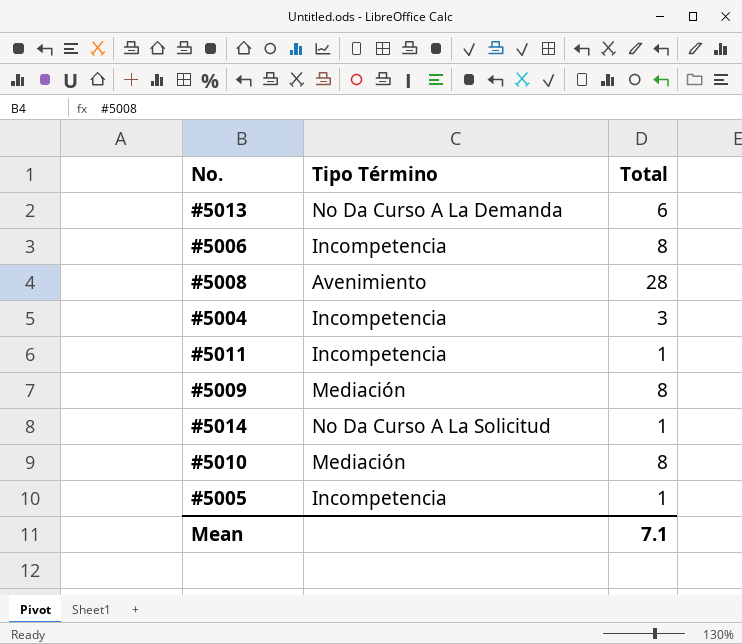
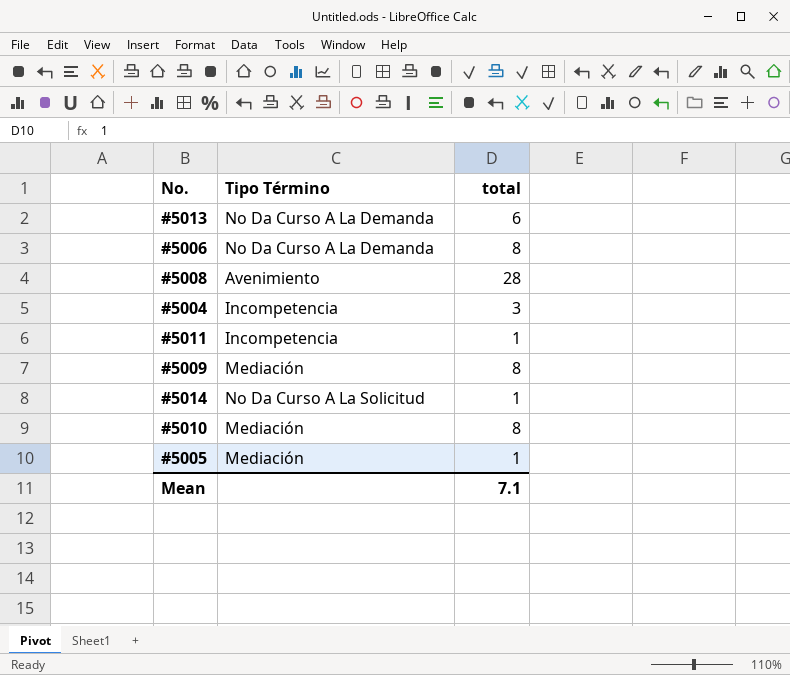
column name: Total -> total
#5006 | Tipo Término: Incompetencia -> No Da Curso A La Demanda
#5005 | Tipo Término: Incompetencia -> Mediación

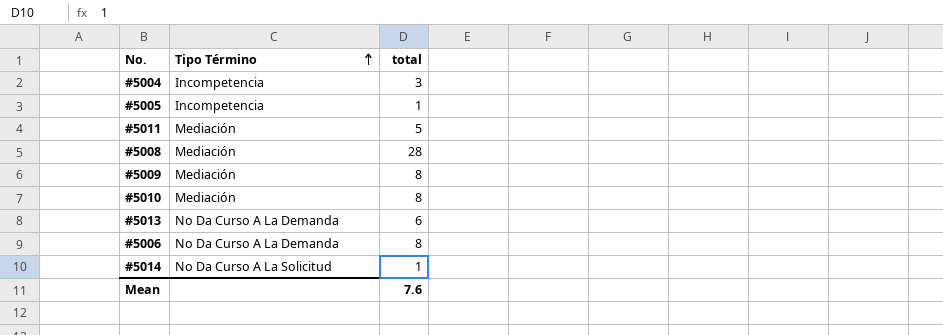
row order: none -> Tipo Término ascending
#5005 | Tipo Término: Mediación -> Incompetencia
#5011 | Tipo Término: Incompetencia -> Mediación
#5011 | total: 1 -> 5
#5008 | Tipo Término: Avenimiento -> Mediación
Mean | total: 7.1 -> 7.6

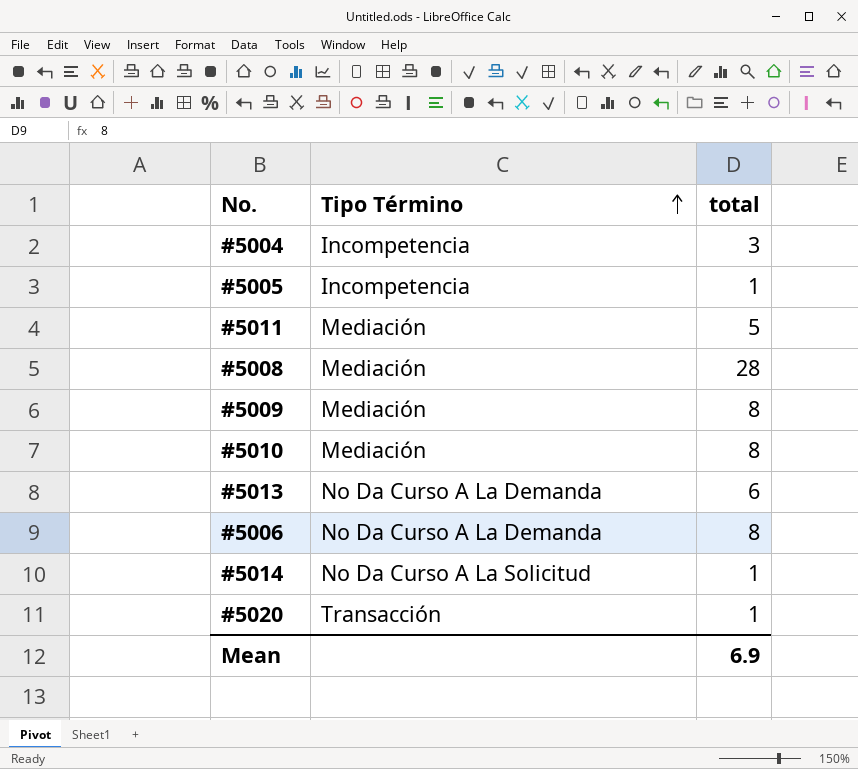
row #5020: none -> Transacción | 1
Mean | total: 7.6 -> 6.9

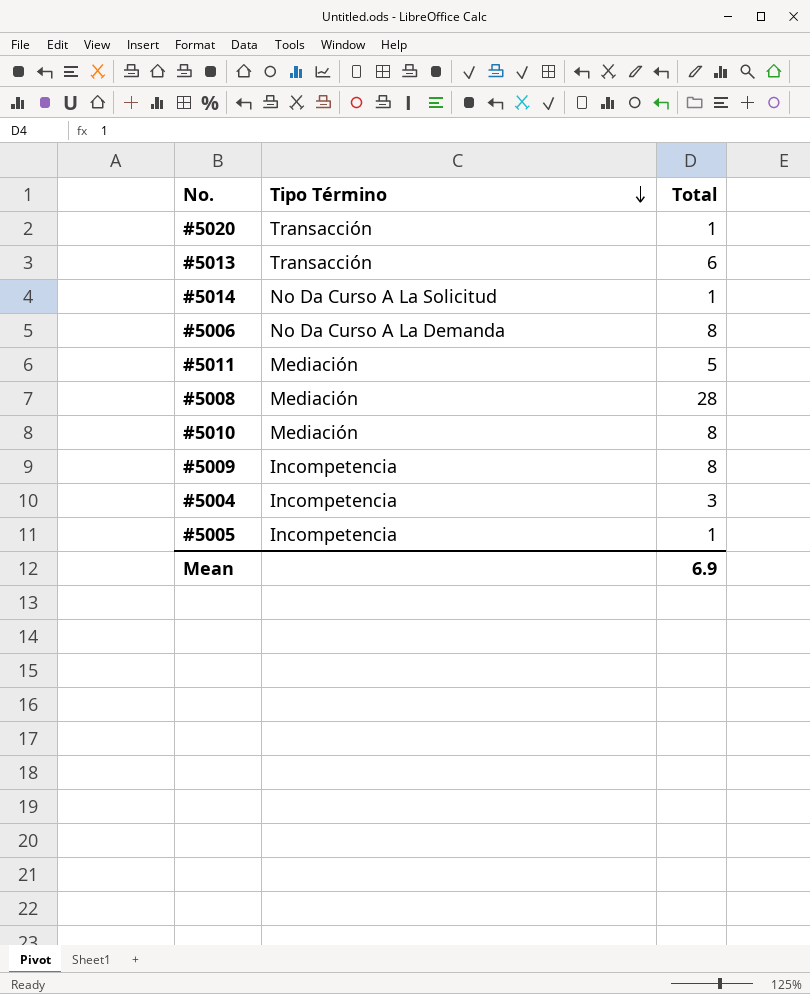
row order: Tipo Término ascending -> Tipo Término descending
column name: total -> Total
#5013 | Tipo Término: No Da Curso A La Demanda -> Transacción
#5009 | Tipo Término: Mediación -> Incompetencia

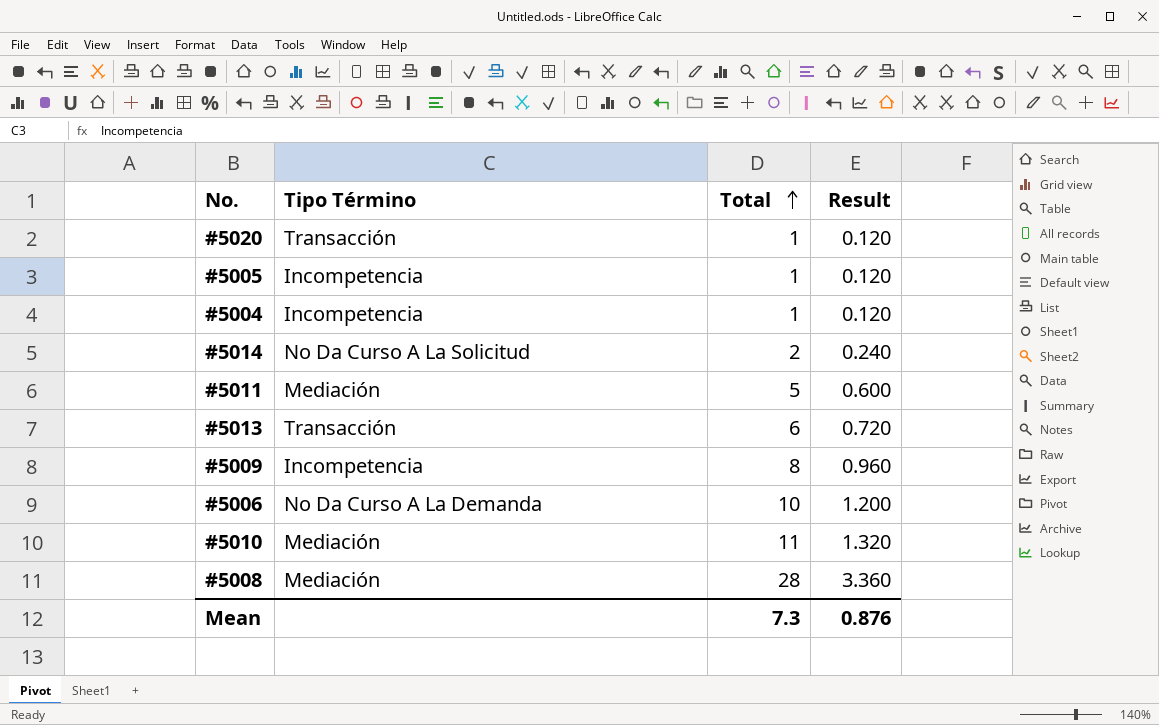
row order: Tipo Término descending -> Total ascending
column Result | formula: none -> [Total] * 0.12
#5004 | Total: 3 -> 1
#5014 | Total: 1 -> 2
#5006 | Total: 8 -> 10
#5010 | Total: 8 -> 11
Mean | Total: 6.9 -> 7.3

